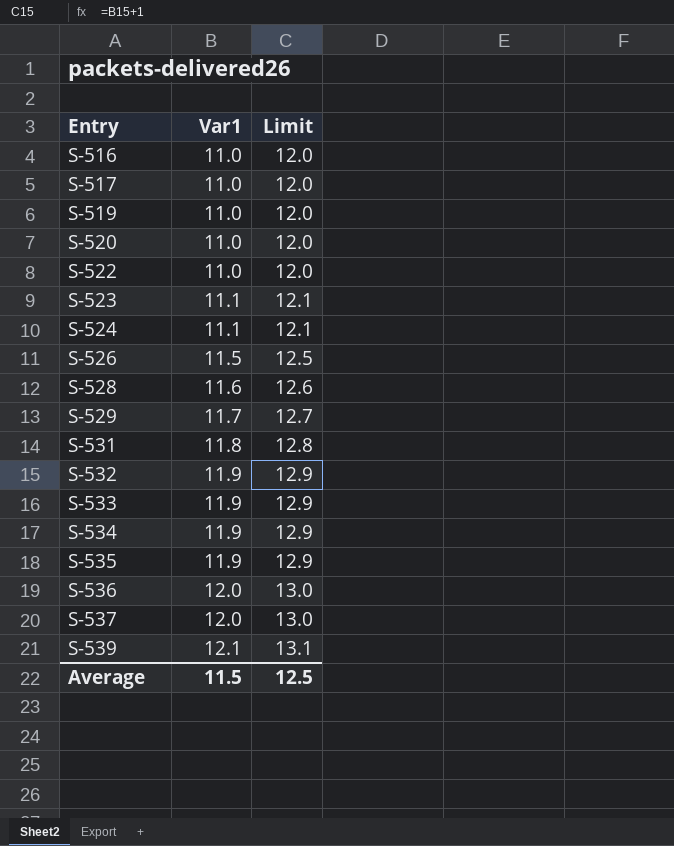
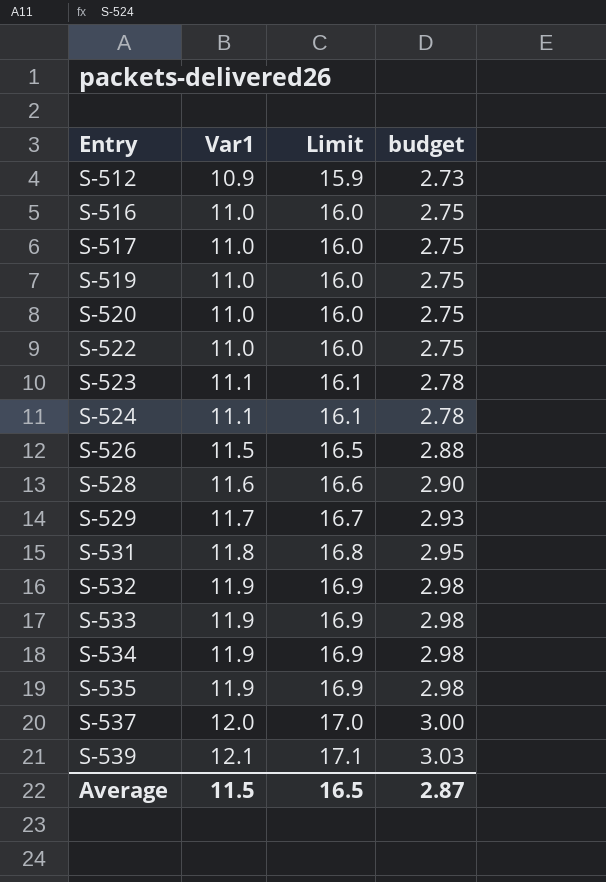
column Limit | formula: [Var1] + 1 -> [Var1] + 5
column budget | formula: none -> [Var1] * 0.25
row S-536: 12.0 | 13.0 -> none
row S-512: none -> 10.9 | 15.9 | 2.73
Average | Limit: 12.5 -> 16.5

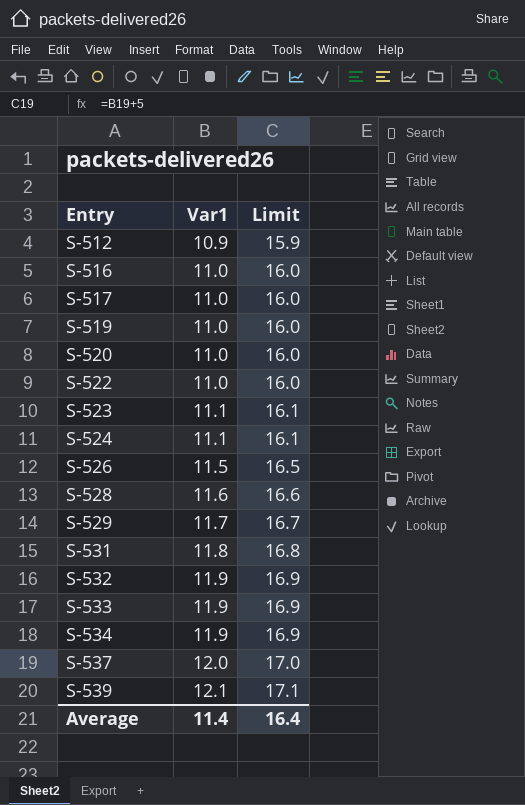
column budget | formula: [Var1] * 0.25 -> none
row S-535: 11.9 | 16.9 | 2.98 -> none
Average | Var1: 11.5 -> 11.4
Average | Limit: 16.5 -> 16.4

